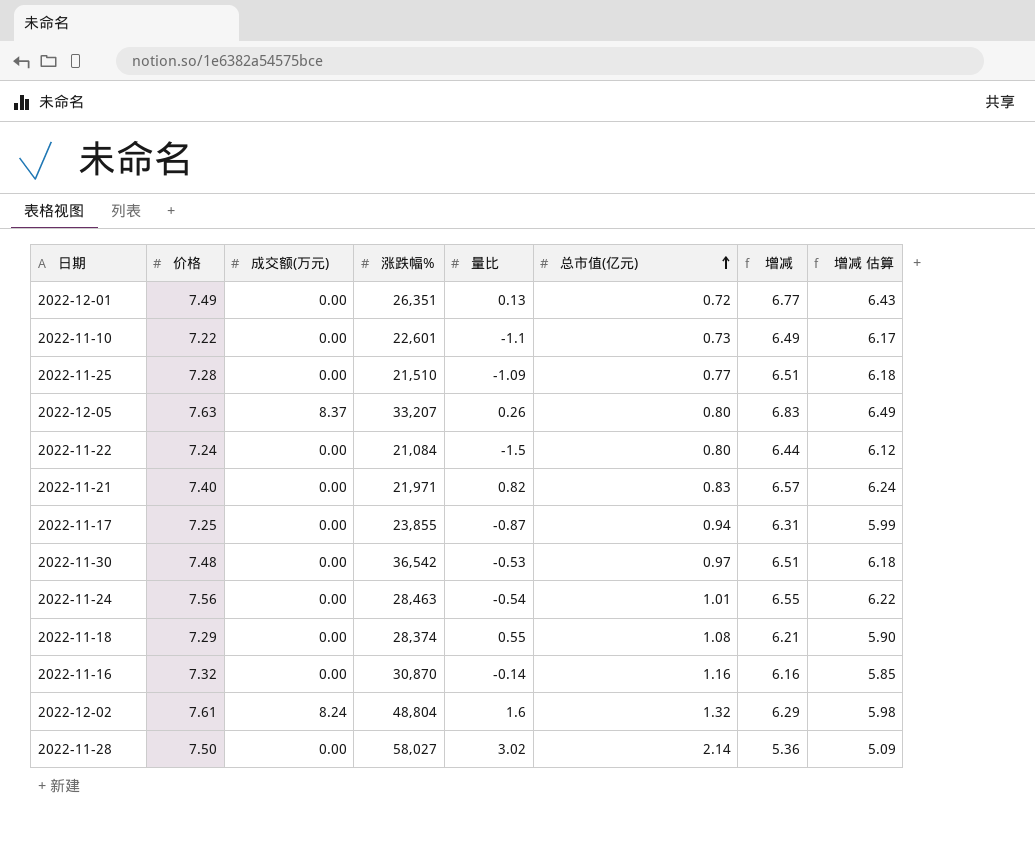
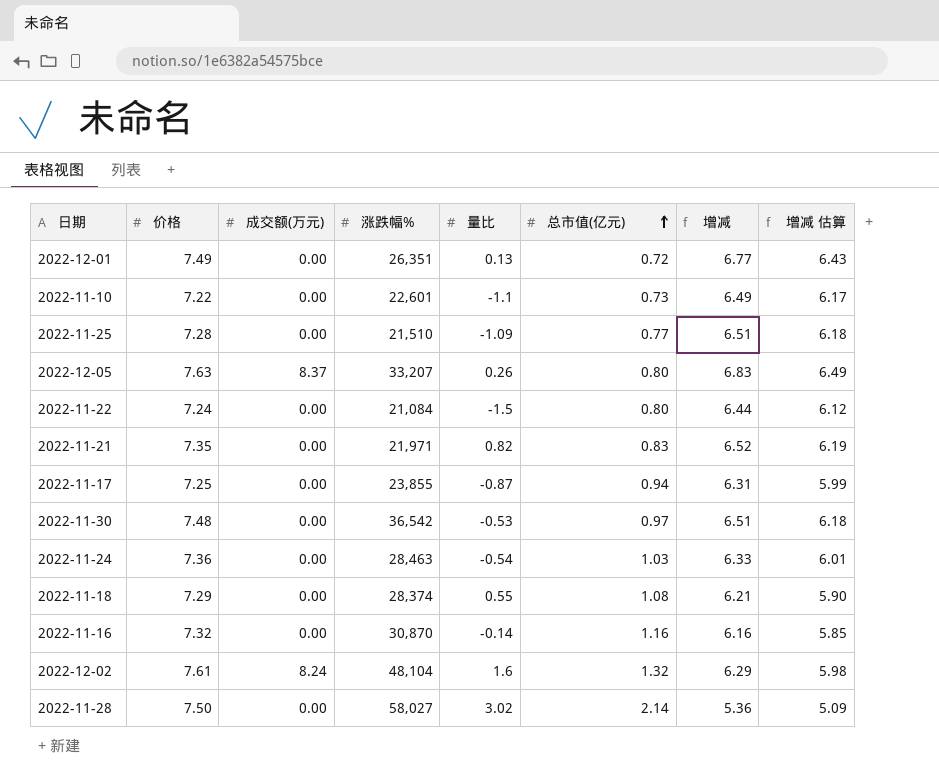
2022-11-21 | 价格: 7.40 -> 7.35
2022-11-21 | 增减: 6.57 -> 6.52
2022-11-21 | 增减 估算: 6.24 -> 6.19
2022-11-24 | 价格: 7.56 -> 7.36
2022-11-24 | 总市值(亿元): 1.01 -> 1.03
2022-11-24 | 增减: 6.55 -> 6.33
2022-11-24 | 增减 估算: 6.22 -> 6.01
2022-12-02 | 涨跌幅%: 48,804 -> 48,104

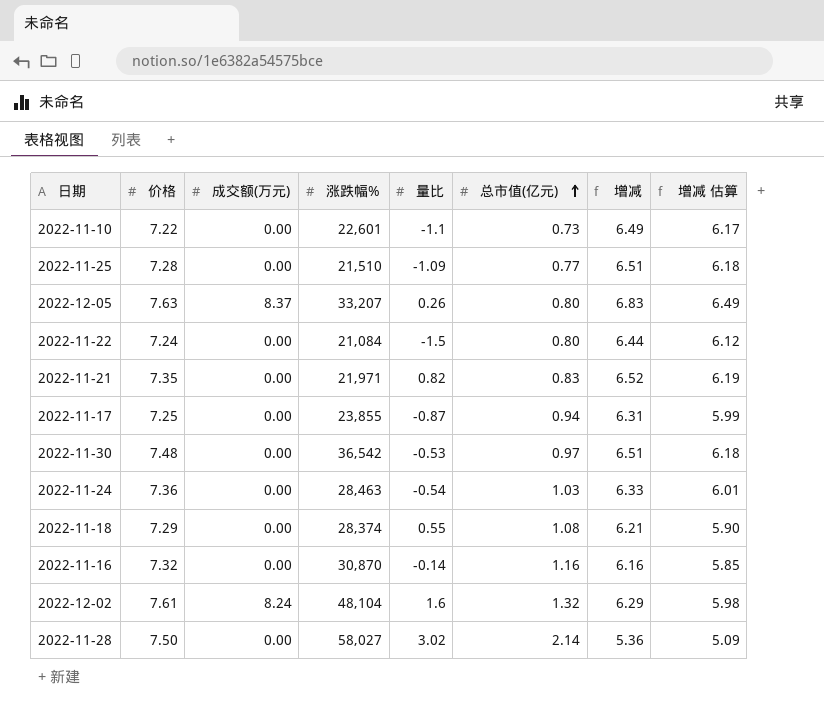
row 2022-12-01: 7.49 | 0.00 | 26,351 | 0.13 | 0.72 | 6.77 | 6.43 -> none

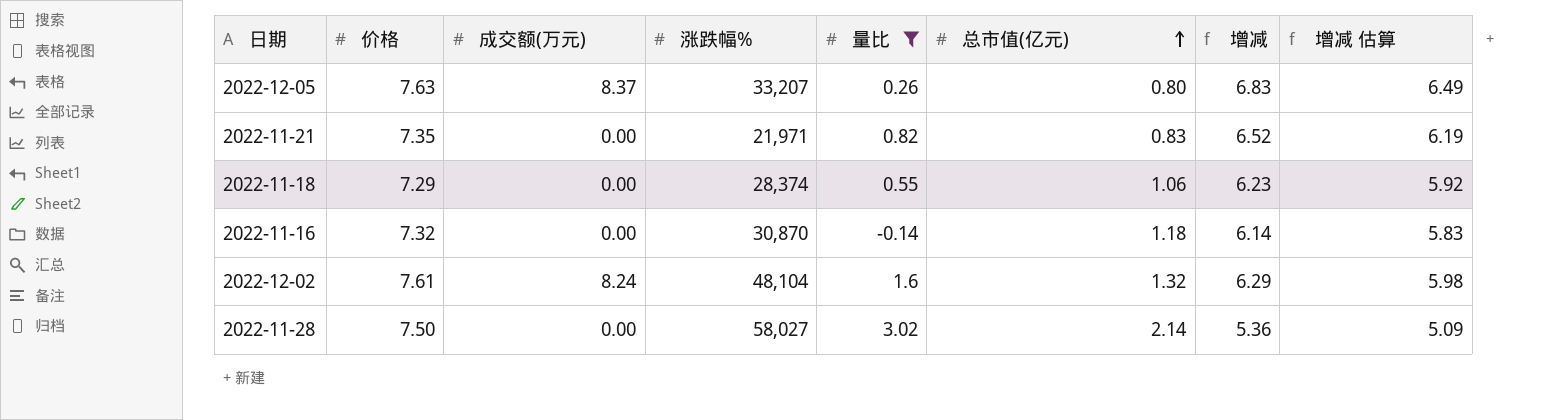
filter: none -> 量比 >= -0.14
2022-11-18 | 总市值(亿元): 1.08 -> 1.06
2022-11-18 | 增减: 6.21 -> 6.23
2022-11-18 | 增减 估算: 5.90 -> 5.92
2022-11-16 | 总市值(亿元): 1.16 -> 1.18
2022-11-16 | 增减: 6.16 -> 6.14
2022-11-16 | 增减 估算: 5.85 -> 5.83

